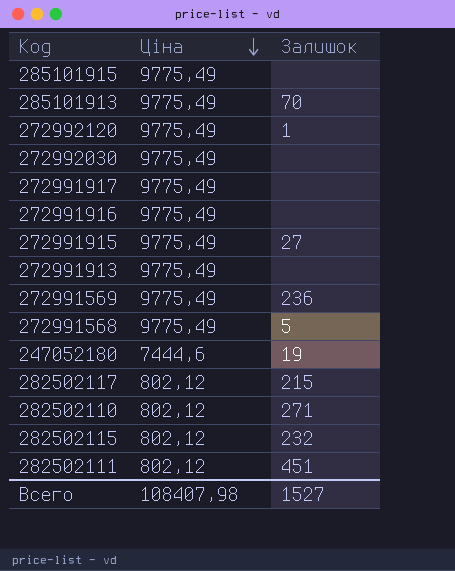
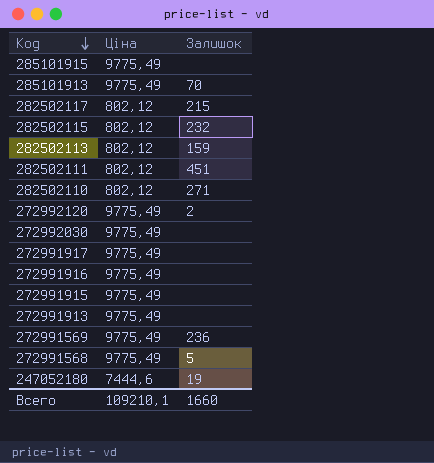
row order: Ціна descending -> Код descending
row 282502113: none -> 802,12 | 159
272992120 | Залишок: 1 -> 2
272991915 | Залишок: 27 -> none
Всего | Ціна: 108407,98 -> 109210,1
Всего | Залишок: 1527 -> 1660

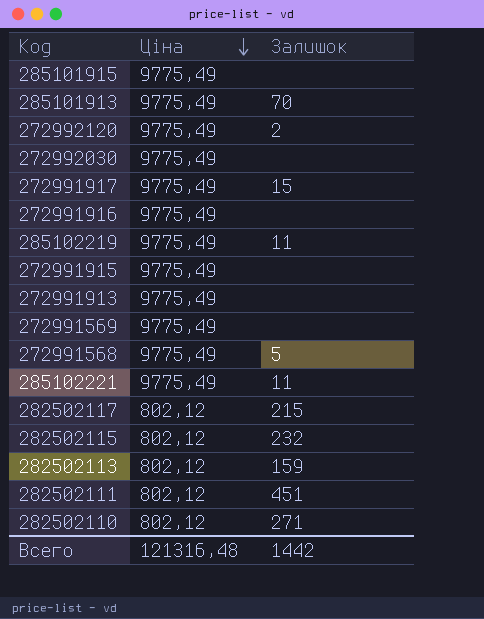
row order: Код descending -> Ціна descending
row 247052180: 7444,6 | 19 -> none
272991917 | Залишок: none -> 15
row 285102219: none -> 9775,49 | 11
272991569 | Залишок: 236 -> none
row 285102221: none -> 9775,49 | 11
Всего | Ціна: 109210,1 -> 121316,48
Всего | Залишок: 1660 -> 1442

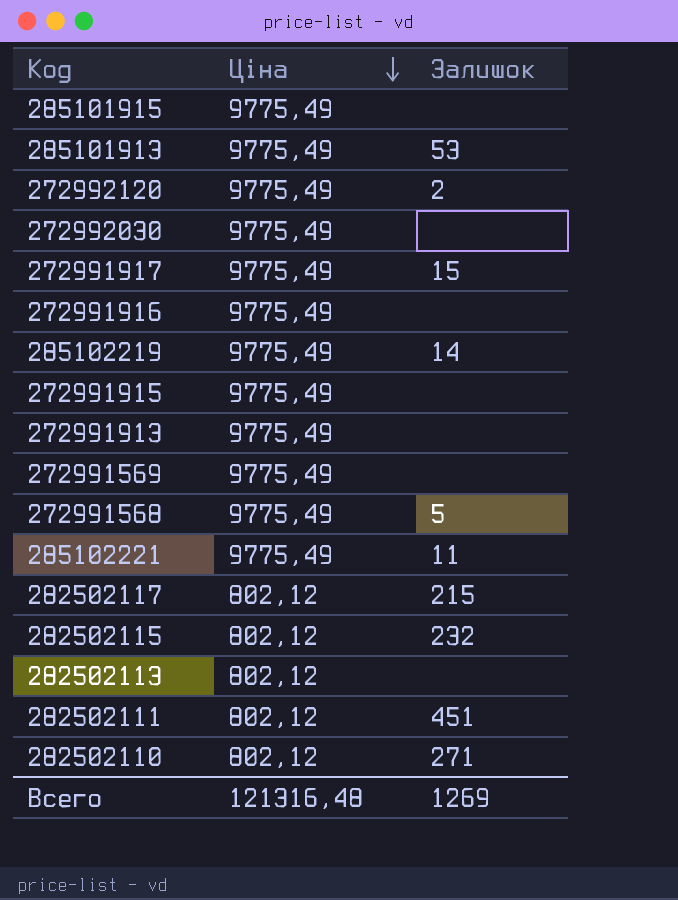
285101913 | Залишок: 70 -> 53
285102219 | Залишок: 11 -> 14
282502113 | Залишок: 159 -> none
Всего | Залишок: 1442 -> 1269

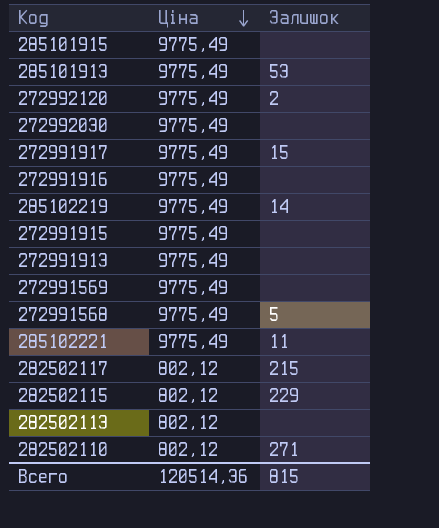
row 282502111: 802,12 | 451 -> none
282502115 | Залишок: 232 -> 229
Всего | Ціна: 121316,48 -> 120514,36
Всего | Залишок: 1269 -> 815

